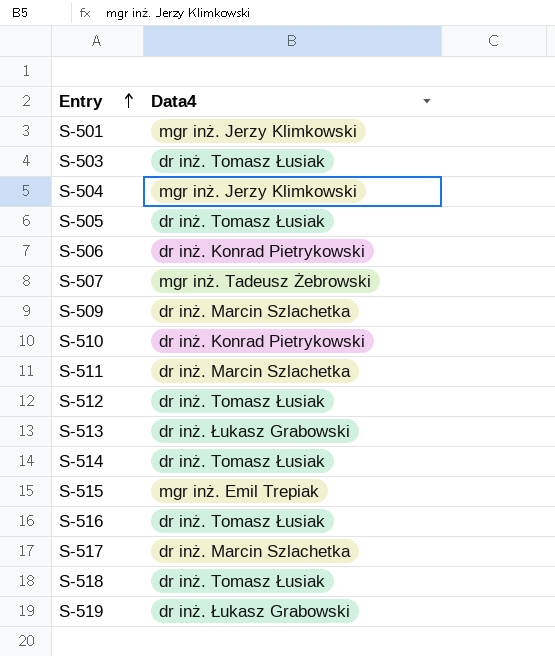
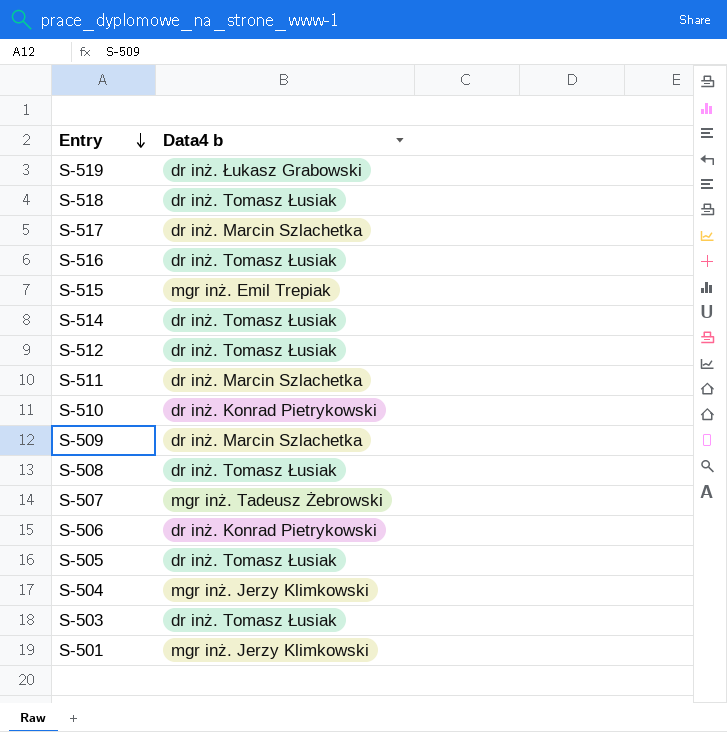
row order: Entry ascending -> Entry descending
column name: Data4 -> Data4 b
row S-513: dr inż. Łukasz Grabowski -> none
row S-508: none -> dr inż. Tomasz Łusiak

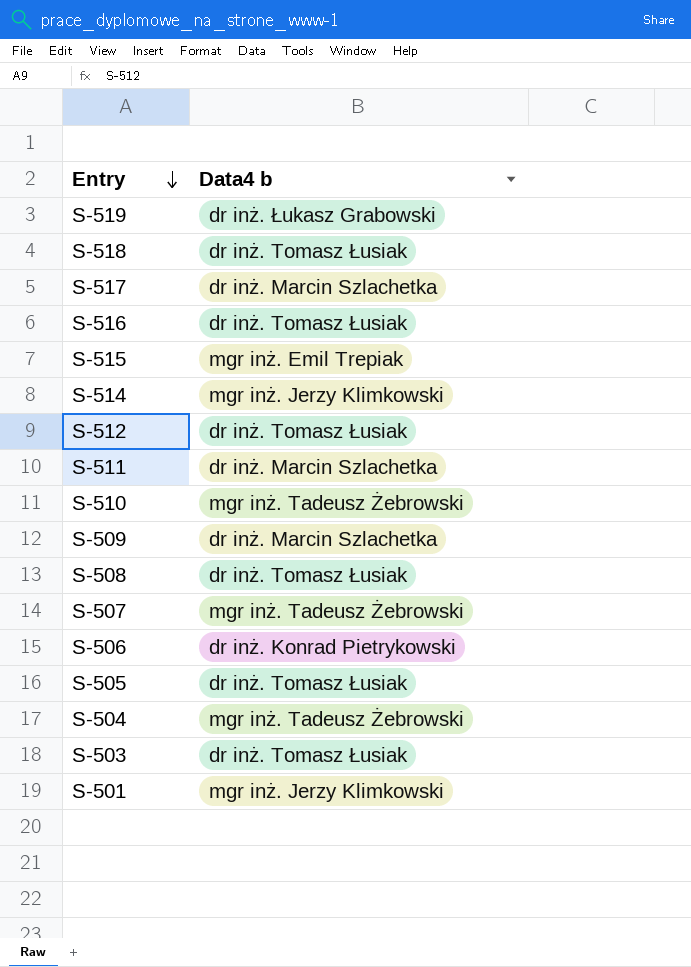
S-514 | Data4 b: dr inż. Tomasz Łusiak -> mgr inż. Jerzy Klimkowski
S-510 | Data4 b: dr inż. Konrad Pietrykowski -> mgr inż. Tadeusz Żebrowski
S-504 | Data4 b: mgr inż. Jerzy Klimkowski -> mgr inż. Tadeusz Żebrowski

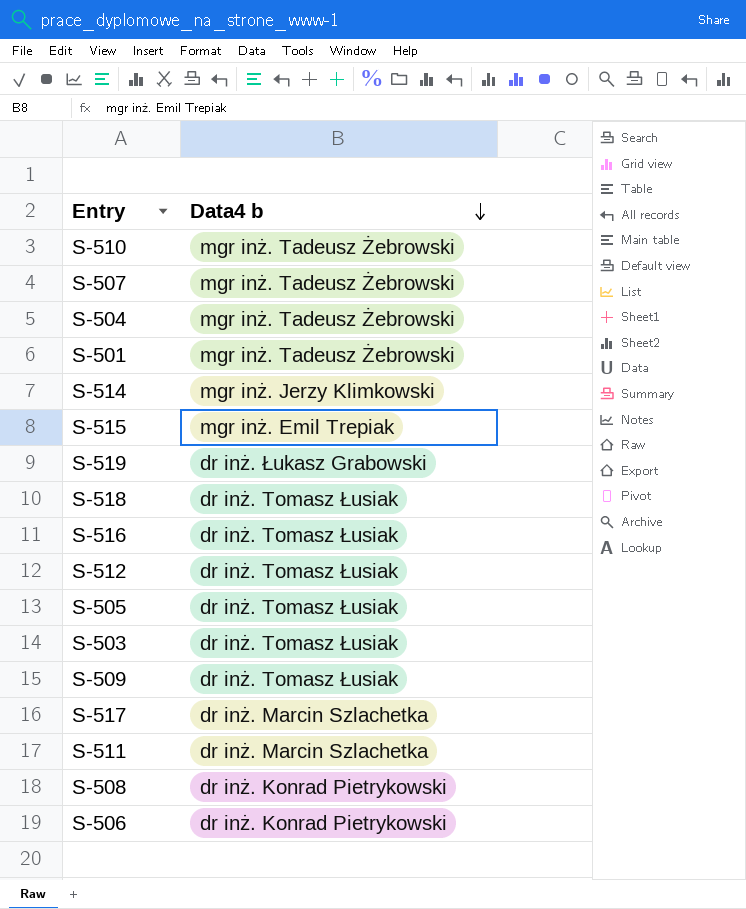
row order: Entry descending -> Data4 b descending
S-501 | Data4 b: mgr inż. Jerzy Klimkowski -> mgr inż. Tadeusz Żebrowski
S-509 | Data4 b: dr inż. Marcin Szlachetka -> dr inż. Tomasz Łusiak
S-508 | Data4 b: dr inż. Tomasz Łusiak -> dr inż. Konrad Pietrykowski

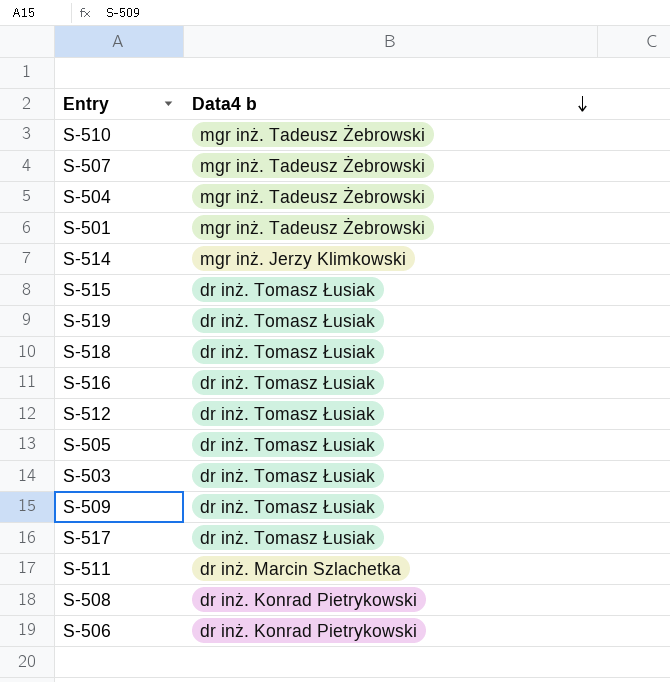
S-515 | Data4 b: mgr inż. Emil Trepiak -> dr inż. Tomasz Łusiak
S-519 | Data4 b: dr inż. Łukasz Grabowski -> dr inż. Tomasz Łusiak
S-517 | Data4 b: dr inż. Marcin Szlachetka -> dr inż. Tomasz Łusiak

